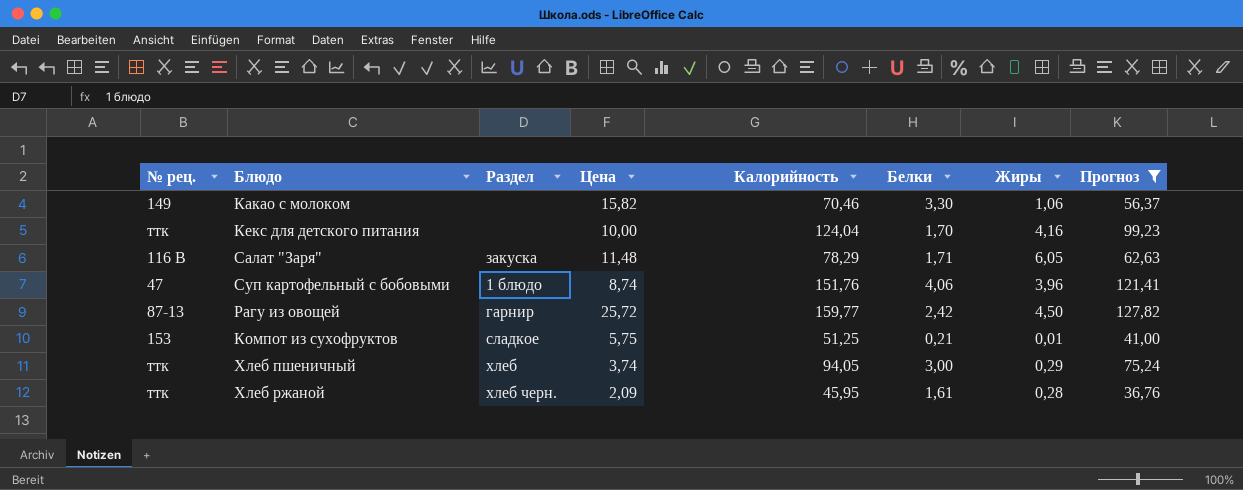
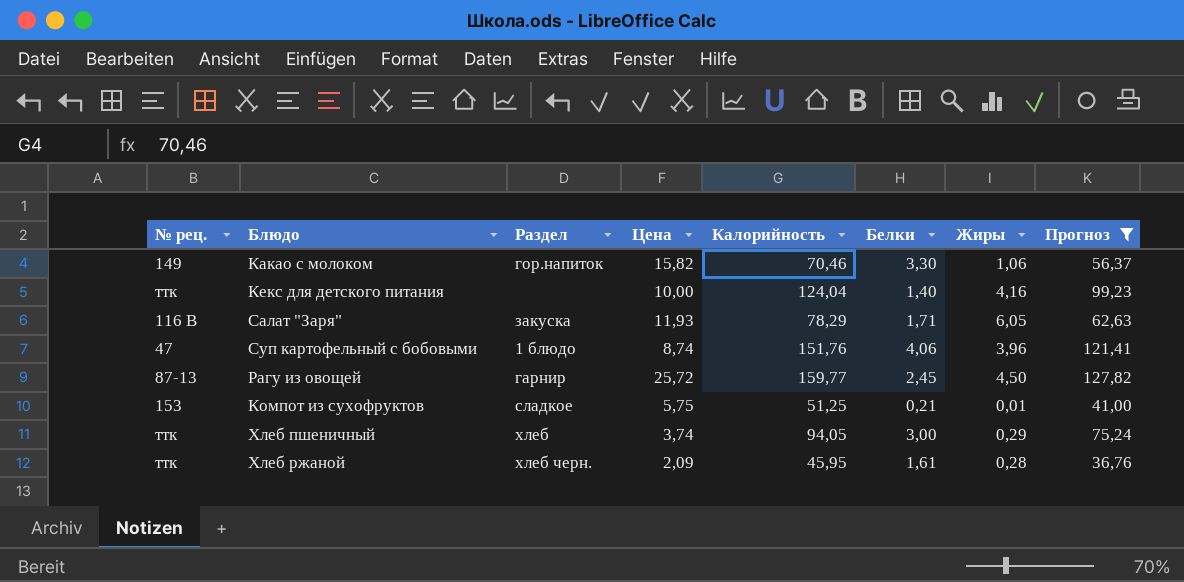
Какао с молоком | Раздел: none -> гор.напиток
Кекс для детского питания | Белки: 1,70 -> 1,40
Салат "Заря" | Цена: 11,48 -> 11,93
Рагу из овощей | Белки: 2,42 -> 2,45

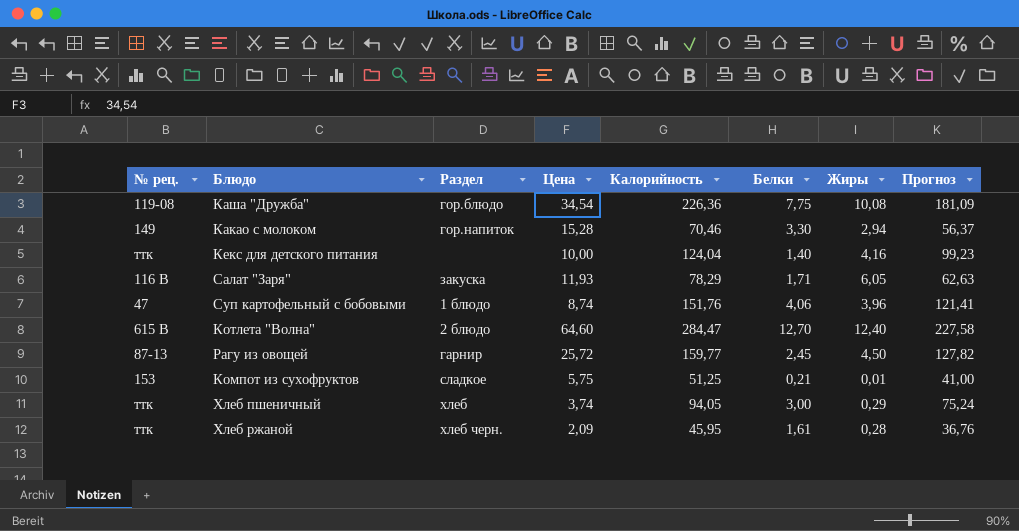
filter: Прогноз <= 127,82 -> none
Какао с молоком | Цена: 15,82 -> 15,28
Какао с молоком | Жиры: 1,06 -> 2,94

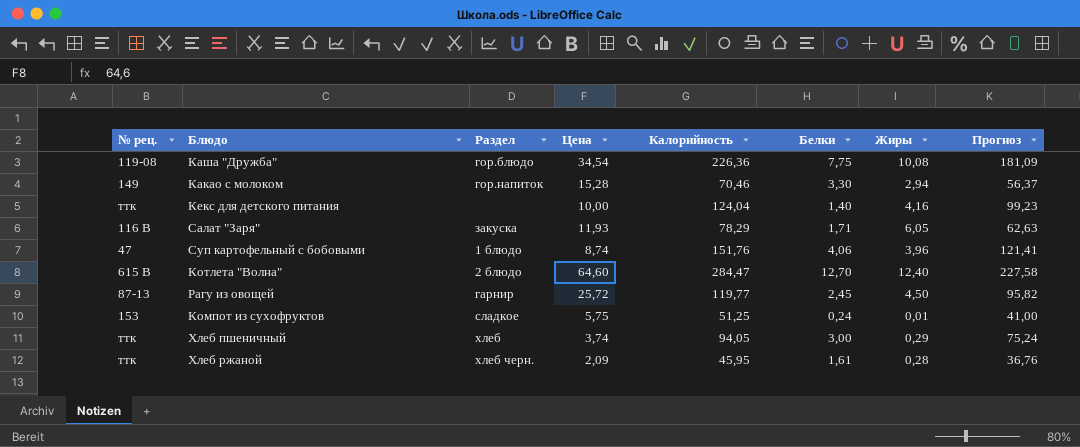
Рагу из овощей | Калорийность: 159,77 -> 119,77
Рагу из овощей | Прогноз: 127,82 -> 95,82
Компот из сухофруктов | Белки: 0,21 -> 0,24

